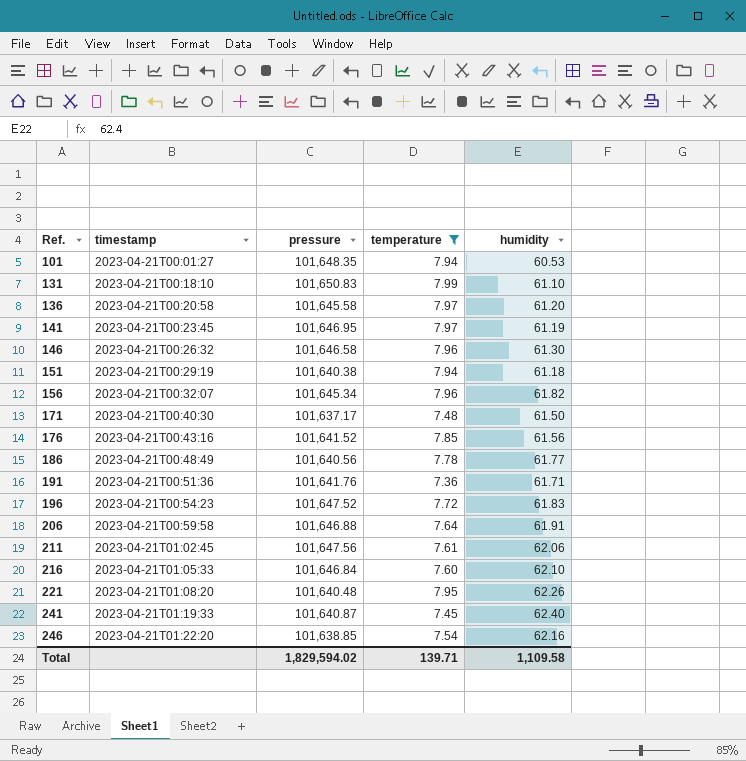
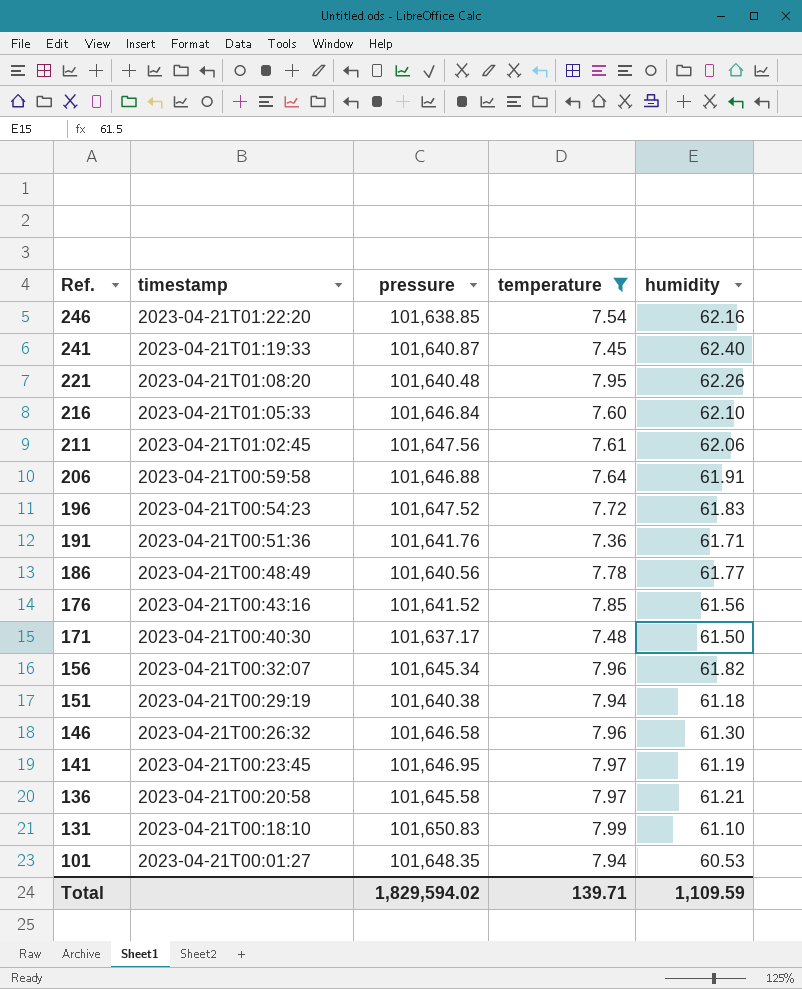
row order: Ref. ascending -> Ref. descending
136 | humidity: 61.20 -> 61.21
Total | humidity: 1,109.58 -> 1,109.59

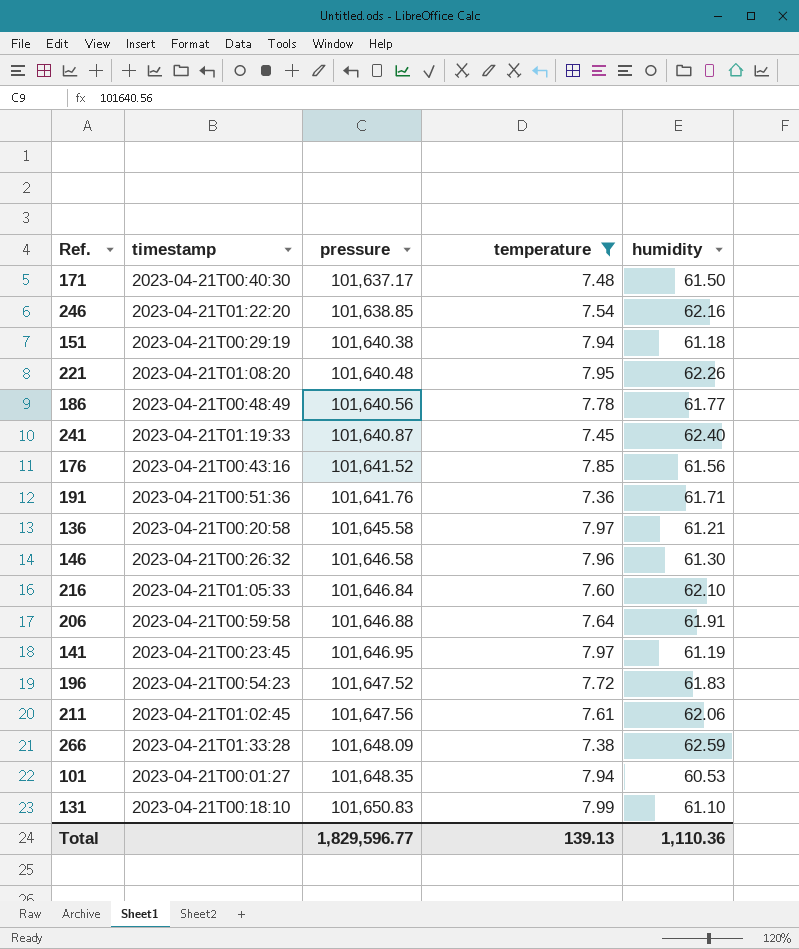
row order: Ref. descending -> pressure ascending
row 156: 2023-04-21T00:32:07 | 101,645.34 | 7.96 | 61.82 -> none
row 266: none -> 2023-04-21T01:33:28 | 101,648.09 | 7.38 | 62.59
Total | pressure: 1,829,594.02 -> 1,829,596.77
Total | temperature: 139.71 -> 139.13
Total | humidity: 1,109.59 -> 1,110.36

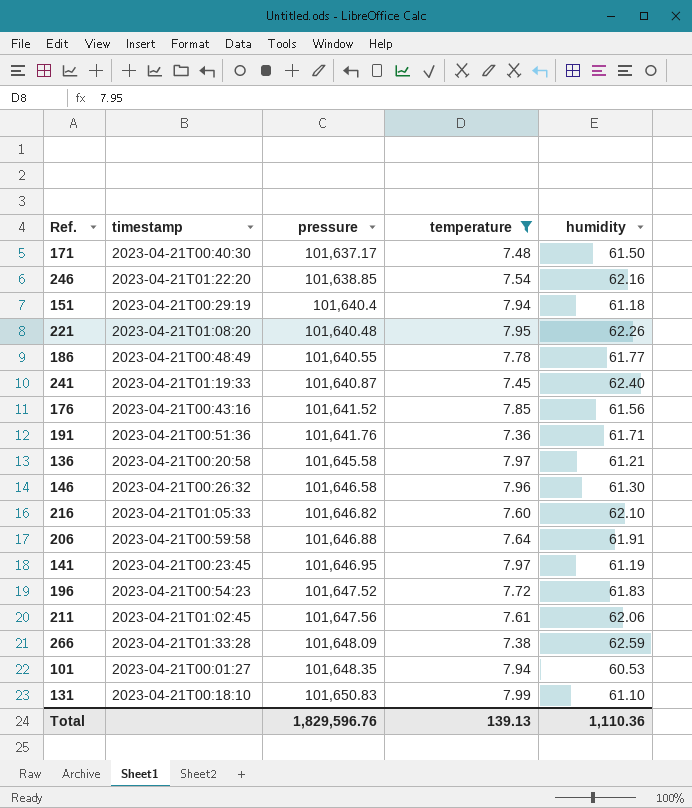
151 | pressure: 101,640.38 -> 101,640.4
186 | pressure: 101,640.56 -> 101,640.55
216 | pressure: 101,646.84 -> 101,646.82
Total | pressure: 1,829,596.77 -> 1,829,596.76

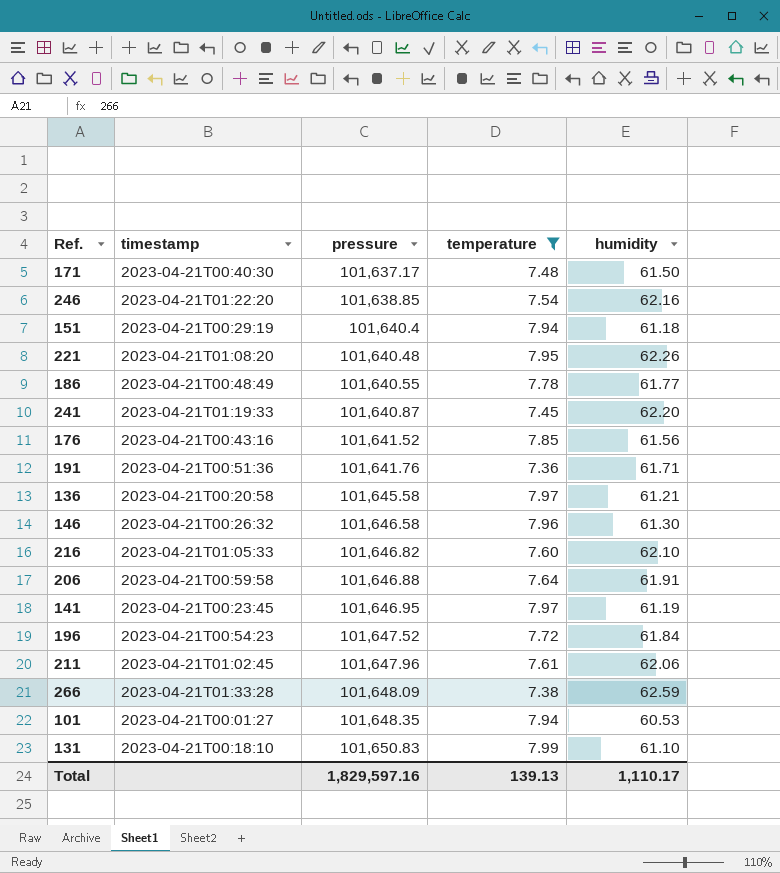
241 | humidity: 62.40 -> 62.20
196 | humidity: 61.83 -> 61.84
211 | pressure: 101,647.56 -> 101,647.96
Total | pressure: 1,829,596.76 -> 1,829,597.16
Total | humidity: 1,110.36 -> 1,110.17

